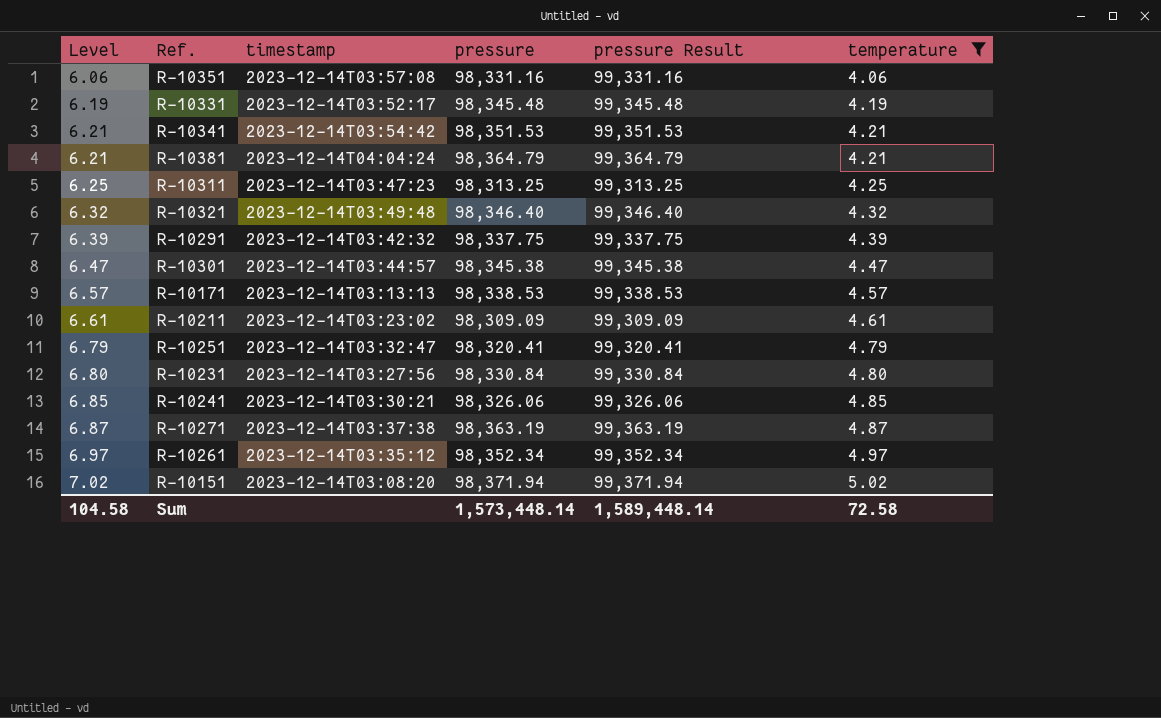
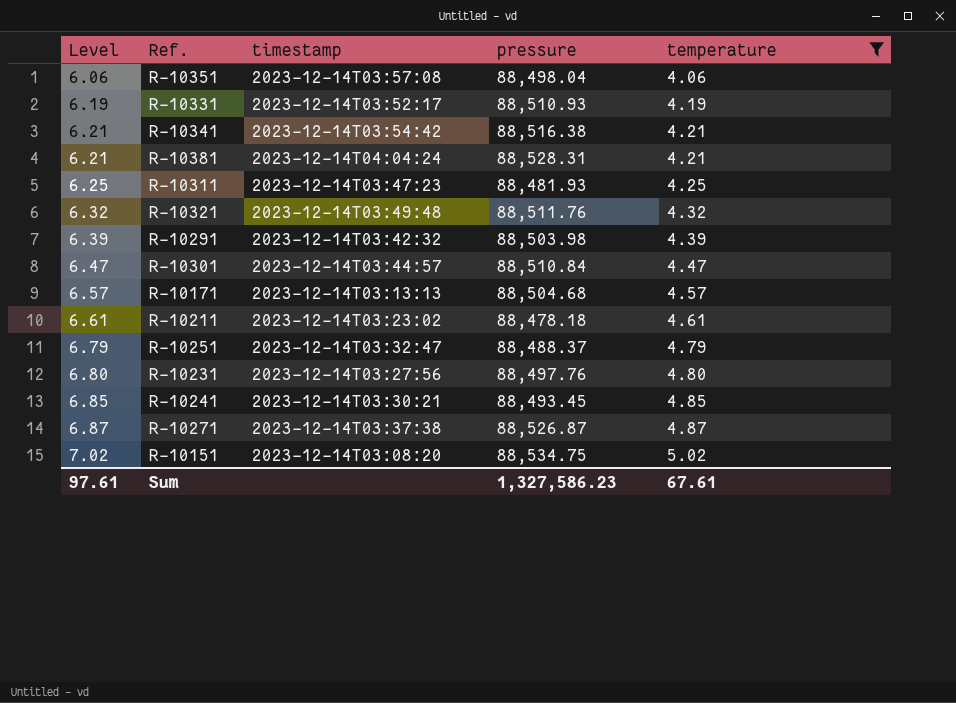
column pressure Result | formula: [pressure] + 1000 -> none
row R-10261: 6.97 | 2023-12-14T03:35:12 | 98,352.34 | 99,352.34 | 4.97 -> none
R-10351 | pressure: 98,331.16 -> 88,498.04
R-10331 | pressure: 98,345.48 -> 88,510.93
R-10341 | pressure: 98,351.53 -> 88,516.38
R-10381 | pressure: 98,364.79 -> 88,528.31
R-10311 | pressure: 98,313.25 -> 88,481.93
R-10321 | pressure: 98,346.40 -> 88,511.76
R-10291 | pressure: 98,337.75 -> 88,503.98
R-10301 | pressure: 98,345.38 -> 88,510.84
R-10171 | pressure: 98,338.53 -> 88,504.68
R-10211 | pressure: 98,309.09 -> 88,478.18
R-10251 | pressure: 98,320.41 -> 88,488.37
R-10231 | pressure: 98,330.84 -> 88,497.76
R-10241 | pressure: 98,326.06 -> 88,493.45
R-10271 | pressure: 98,363.19 -> 88,526.87
R-10151 | pressure: 98,371.94 -> 88,534.75
Sum | Level: 104.58 -> 97.61
Sum | pressure: 1,573,448.14 -> 1,327,586.23
Sum | temperature: 72.58 -> 67.61

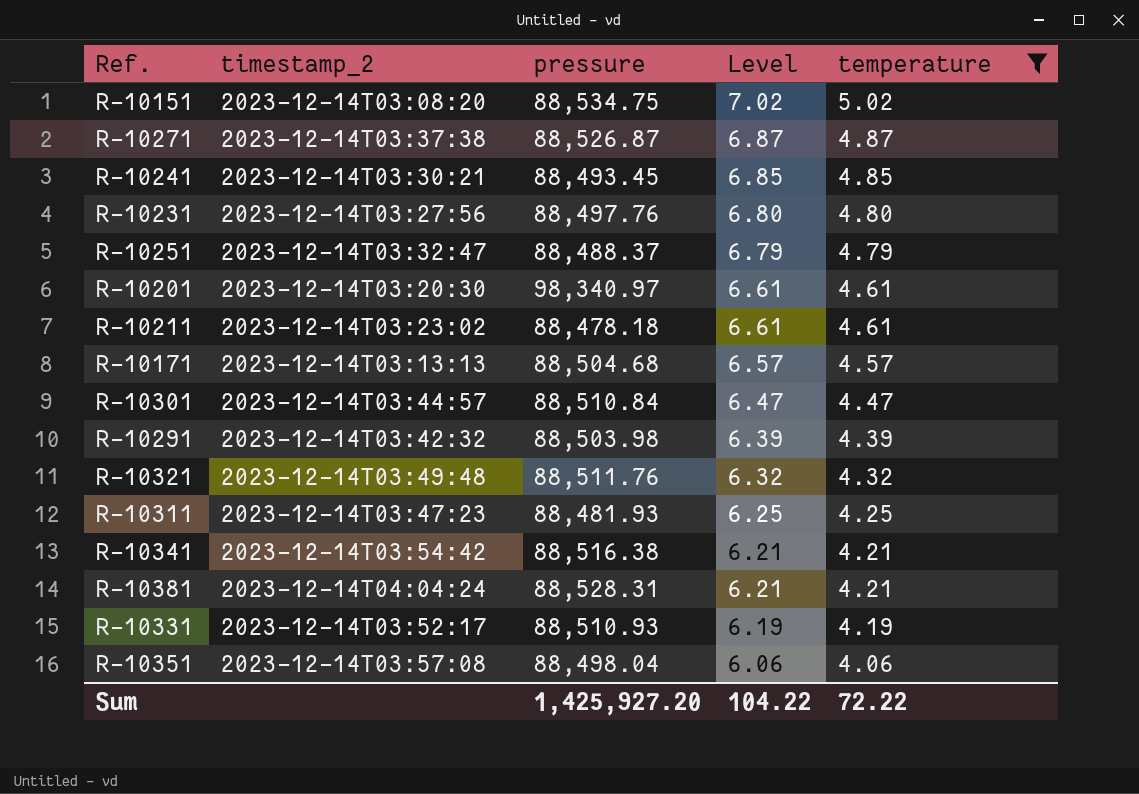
row order: Level ascending -> Level descending
column name: timestamp -> timestamp_2
column Level | position: 1 -> 4
row R-10201: none -> 2023-12-14T03:20:30 | 98,340.97 | 6.61 | 4.61
Sum | pressure: 1,327,586.23 -> 1,425,927.20
Sum | Level: 97.61 -> 104.22
Sum | temperature: 67.61 -> 72.22

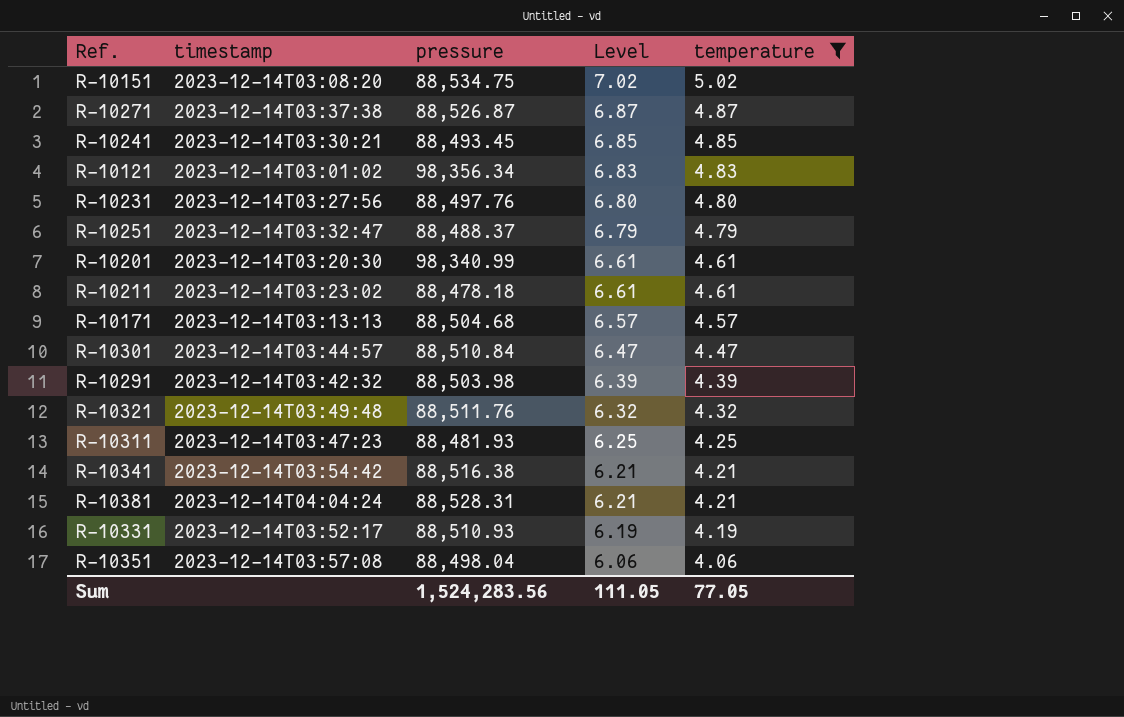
column name: timestamp_2 -> timestamp
row R-10121: none -> 2023-12-14T03:01:02 | 98,356.34 | 6.83 | 4.83
R-10201 | pressure: 98,340.97 -> 98,340.99
Sum | pressure: 1,425,927.20 -> 1,524,283.56
Sum | Level: 104.22 -> 111.05
Sum | temperature: 72.22 -> 77.05

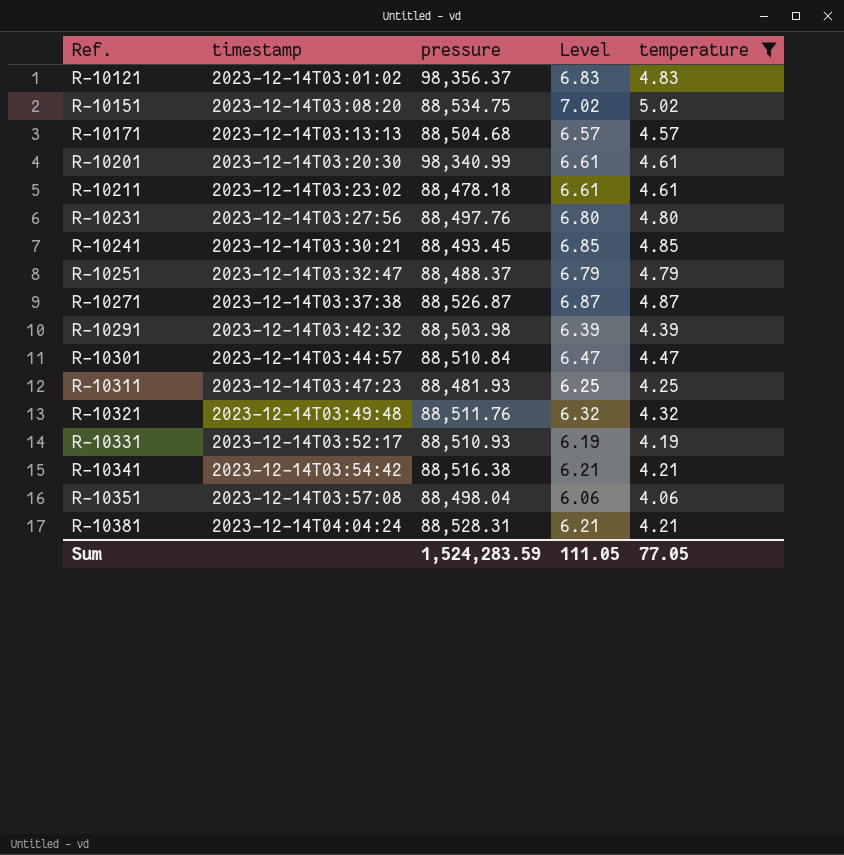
row order: Level descending -> Ref. ascending
R-10121 | pressure: 98,356.34 -> 98,356.37
Sum | pressure: 1,524,283.56 -> 1,524,283.59

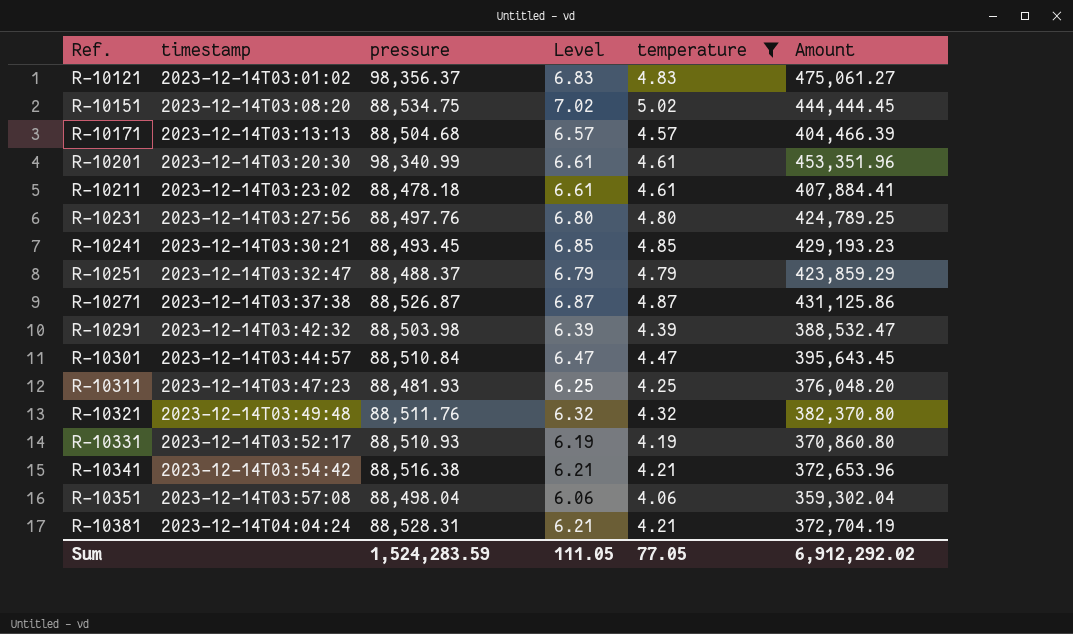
column Amount | formula: none -> [pressure] * [temperature]

